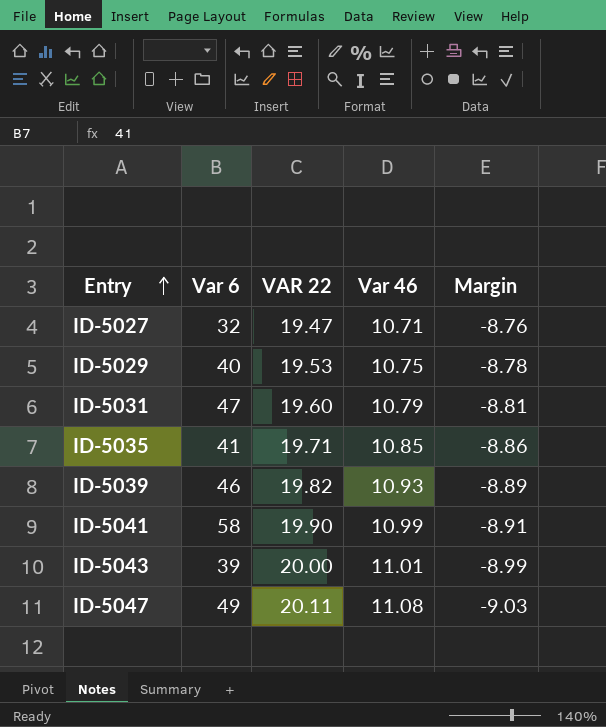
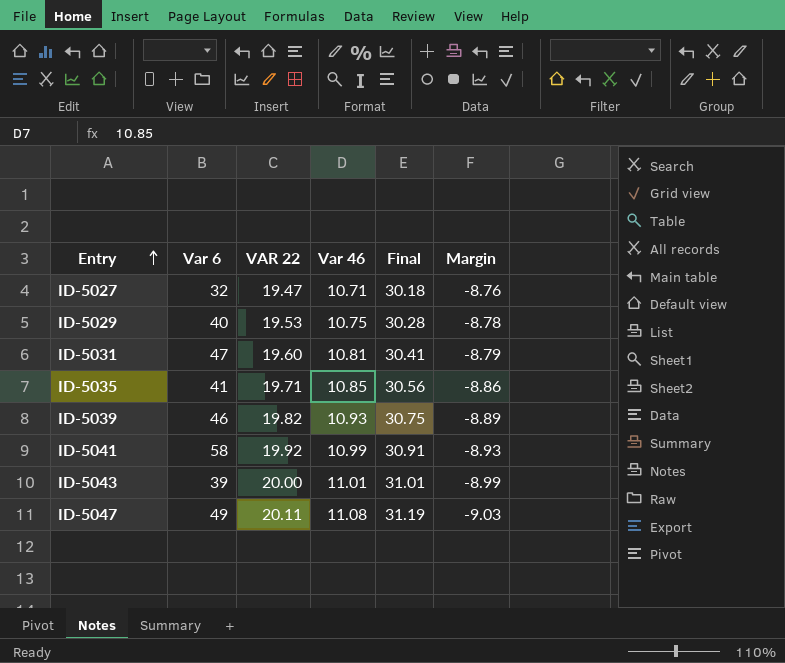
column Final | formula: none -> [VAR 22] + [Var 46]
ID-5031 | Var 46: 10.79 -> 10.81
ID-5031 | Margin: -8.81 -> -8.79
ID-5041 | VAR 22: 19.90 -> 19.92
ID-5041 | Margin: -8.91 -> -8.93

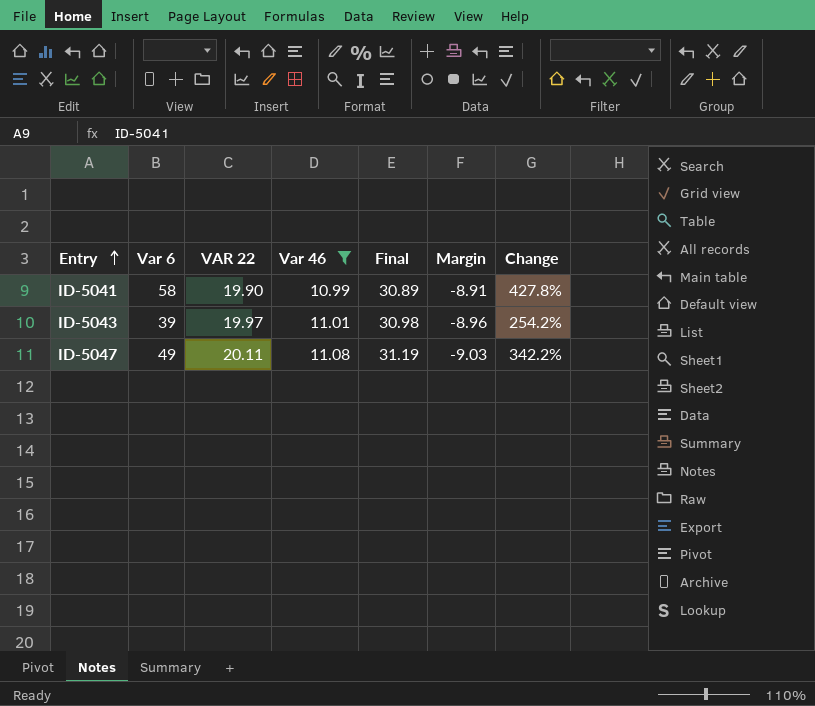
filter: none -> Var 46 >= 10.99
column Change | formula: none -> ([Var 6] - [Var 46]) / [Var 46]
ID-5041 | VAR 22: 19.92 -> 19.90
ID-5041 | Final: 30.91 -> 30.89
ID-5041 | Margin: -8.93 -> -8.91
ID-5043 | VAR 22: 20.00 -> 19.97
ID-5043 | Final: 31.01 -> 30.98
ID-5043 | Margin: -8.99 -> -8.96

